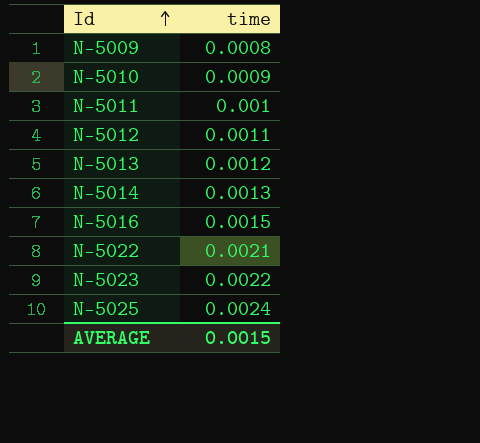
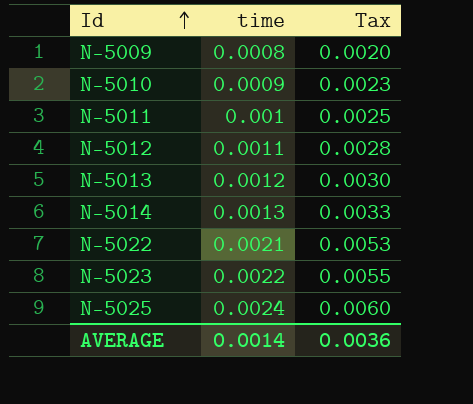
column Tax | formula: none -> [time] * 2.5
row N-5016: 0.0015 -> none
AVERAGE | time: 0.0015 -> 0.0014

